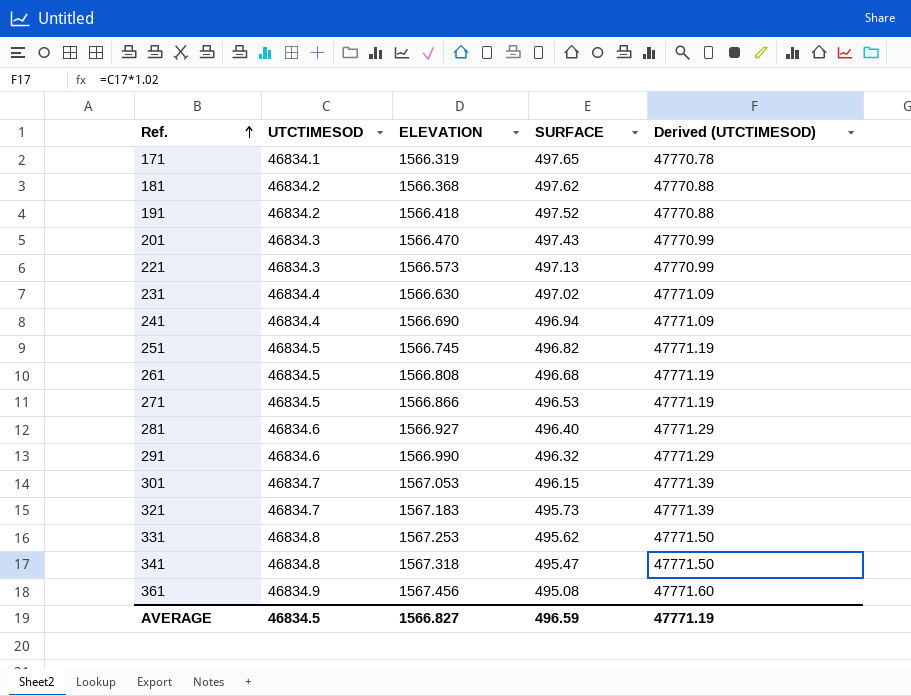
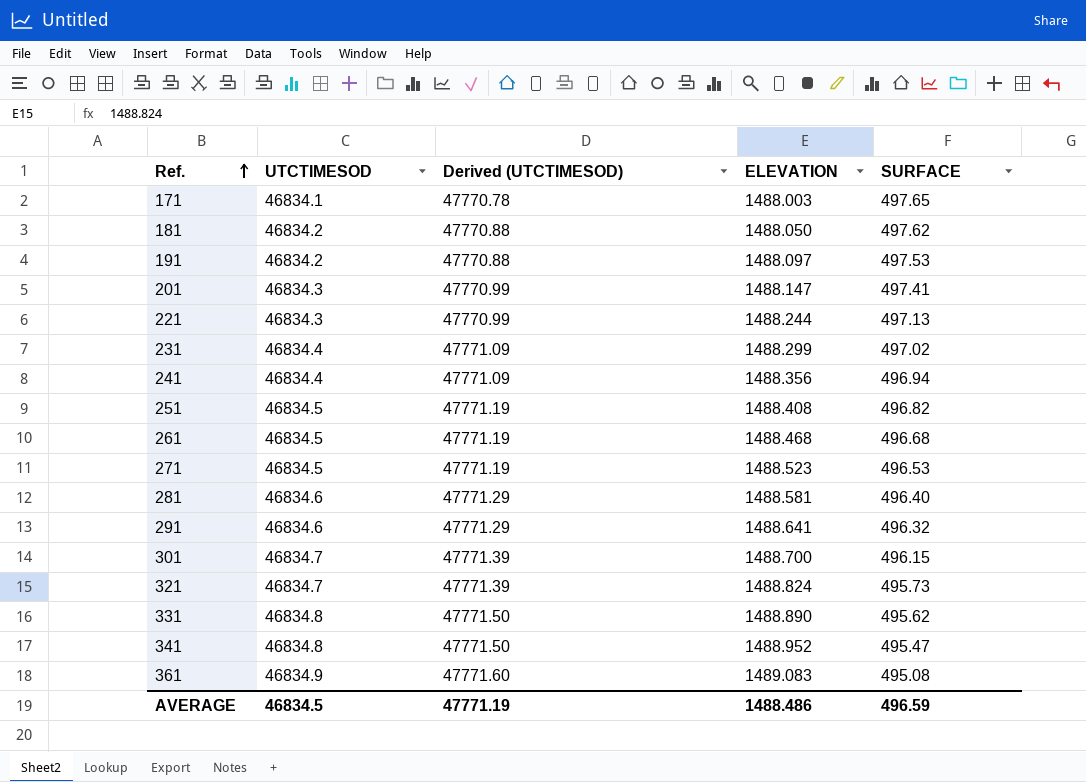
column Derived (UTCTIMESOD) | position: 5 -> 3
171 | ELEVATION: 1566.319 -> 1488.003
181 | ELEVATION: 1566.368 -> 1488.050
191 | ELEVATION: 1566.418 -> 1488.097
191 | SURFACE: 497.52 -> 497.53
201 | ELEVATION: 1566.470 -> 1488.147
201 | SURFACE: 497.43 -> 497.41
221 | ELEVATION: 1566.573 -> 1488.244
231 | ELEVATION: 1566.630 -> 1488.299
241 | ELEVATION: 1566.690 -> 1488.356
251 | ELEVATION: 1566.745 -> 1488.408
261 | ELEVATION: 1566.808 -> 1488.468
271 | ELEVATION: 1566.866 -> 1488.523
281 | ELEVATION: 1566.927 -> 1488.581
291 | ELEVATION: 1566.990 -> 1488.641
301 | ELEVATION: 1567.053 -> 1488.700
321 | ELEVATION: 1567.183 -> 1488.824
331 | ELEVATION: 1567.253 -> 1488.890
341 | ELEVATION: 1567.318 -> 1488.952
361 | ELEVATION: 1567.456 -> 1489.083
AVERAGE | ELEVATION: 1566.827 -> 1488.486

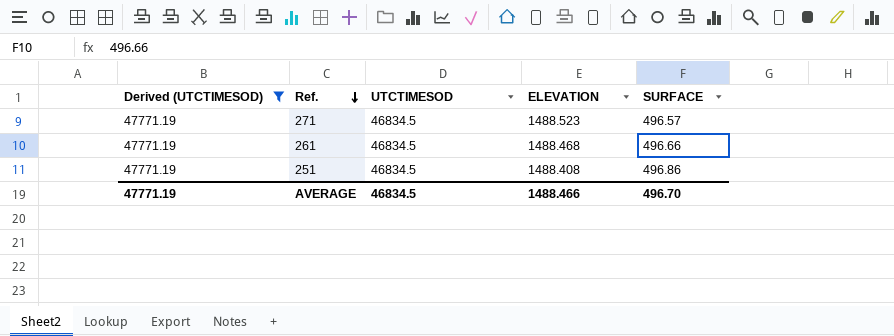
filter: none -> Derived (UTCTIMESOD) = 47771.19
row order: Ref. ascending -> Ref. descending
column Derived (UTCTIMESOD) | position: 3 -> 1
271 | SURFACE: 496.53 -> 496.57
261 | SURFACE: 496.68 -> 496.66
251 | SURFACE: 496.82 -> 496.86
AVERAGE | ELEVATION: 1488.486 -> 1488.466
AVERAGE | SURFACE: 496.59 -> 496.70

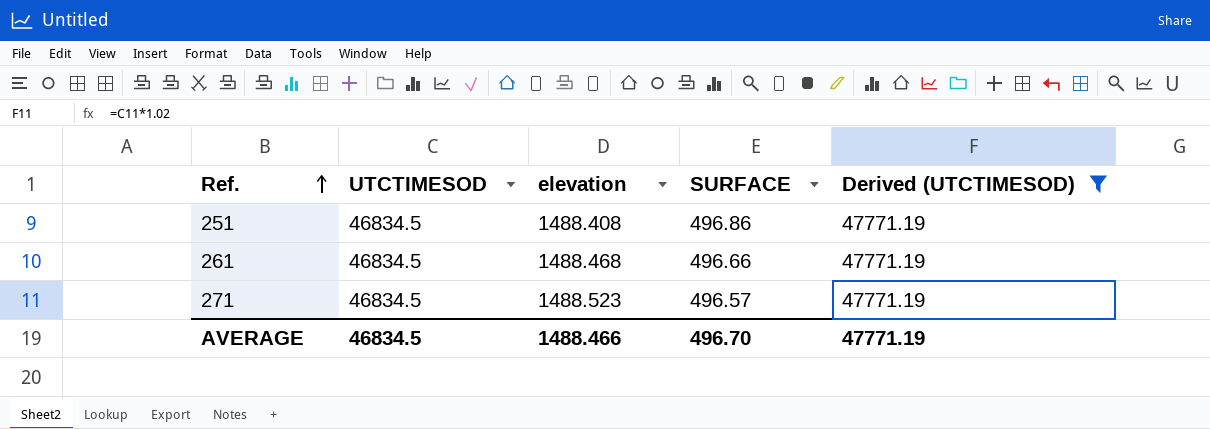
row order: Ref. descending -> Ref. ascending
column name: ELEVATION -> elevation
column Derived (UTCTIMESOD) | position: 1 -> 5

